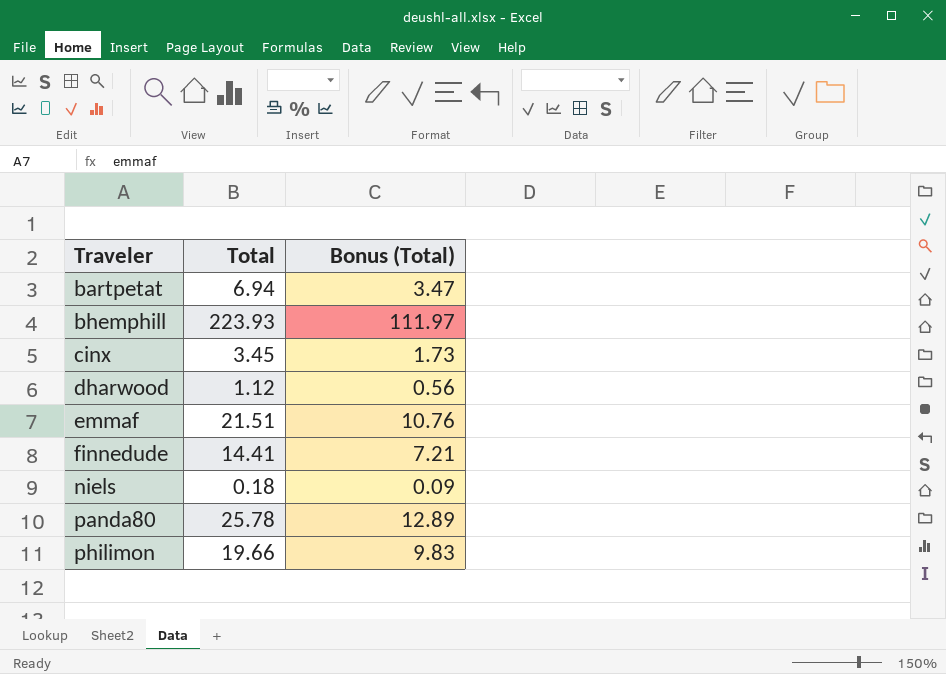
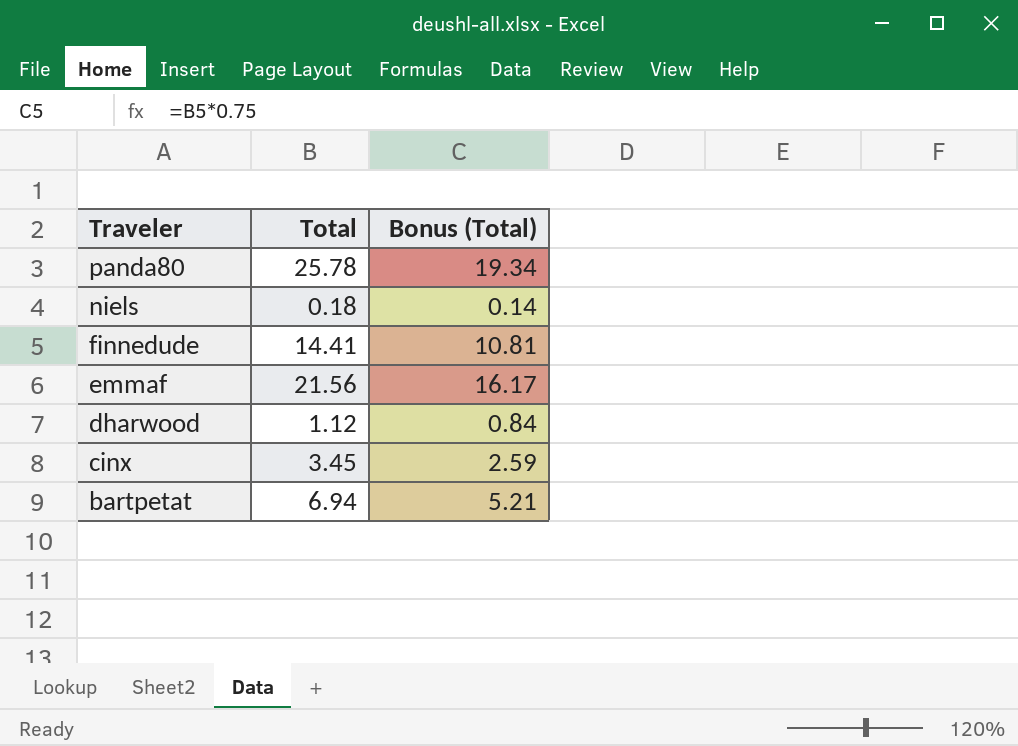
row order: Traveler ascending -> Traveler descending
column Bonus (Total) | formula: [Total] * 0.5 -> [Total] * 0.75
row bhemphill: 223.93 | 111.97 -> none
row philimon: 19.66 | 9.83 -> none
emmaf | Total: 21.51 -> 21.56

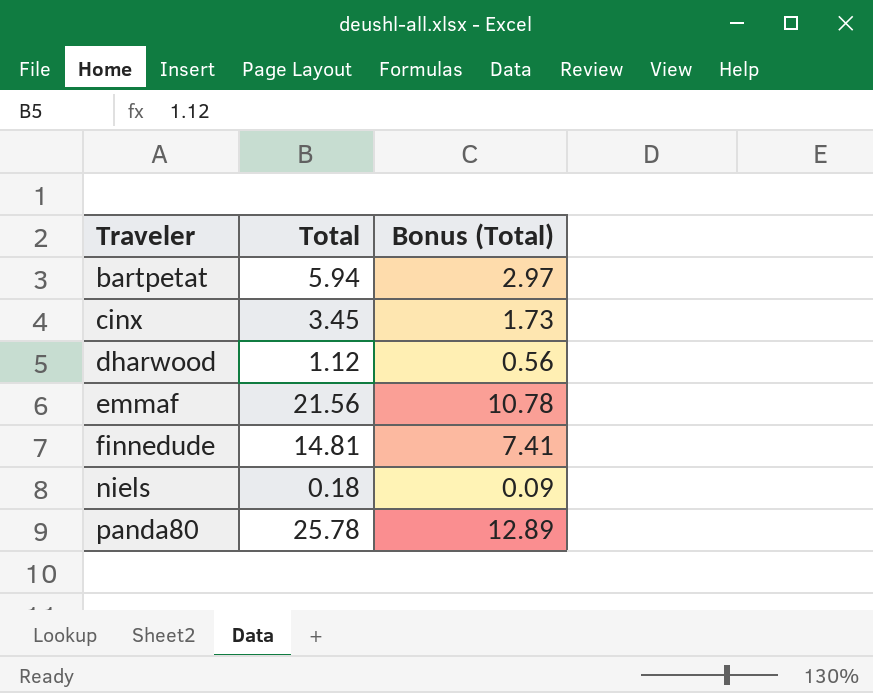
row order: Traveler descending -> Traveler ascending
column Bonus (Total) | formula: [Total] * 0.75 -> [Total] * 0.5
bartpetat | Total: 6.94 -> 5.94
finnedude | Total: 14.41 -> 14.81

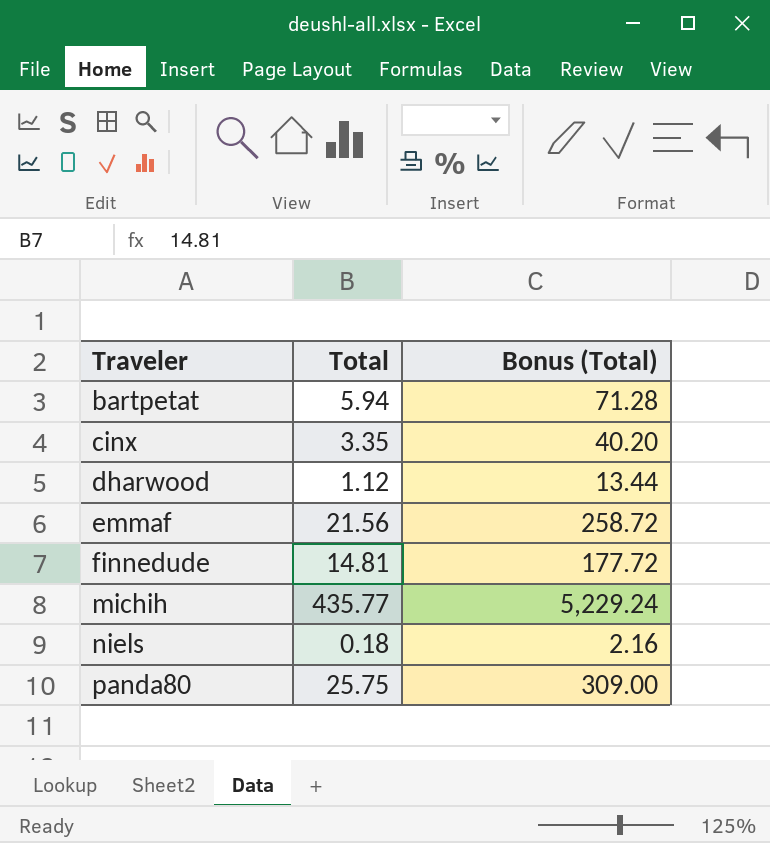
column Bonus (Total) | formula: [Total] * 0.5 -> [Total] * 12
cinx | Total: 3.45 -> 3.35
row michih: none -> 435.77 | 5,229.24
panda80 | Total: 25.78 -> 25.75

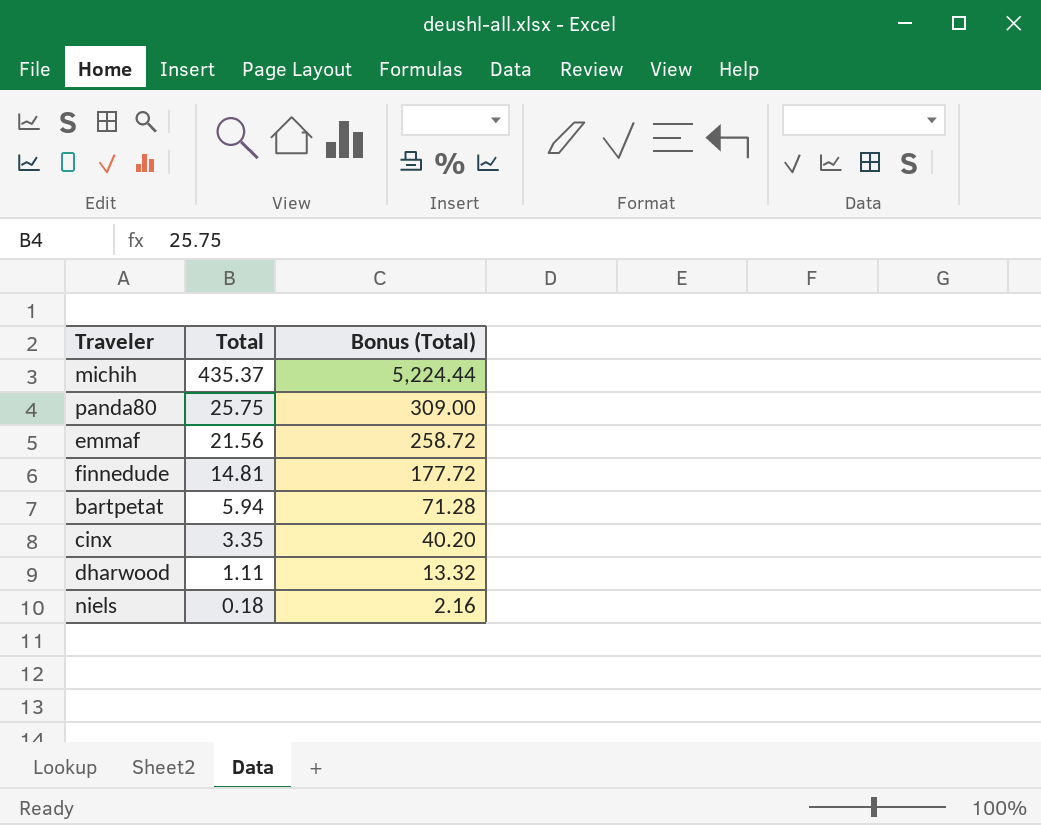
row order: Traveler ascending -> Total descending
michih | Total: 435.77 -> 435.37
michih | Bonus (Total): 5,229.24 -> 5,224.44
dharwood | Total: 1.12 -> 1.11
dharwood | Bonus (Total): 13.44 -> 13.32

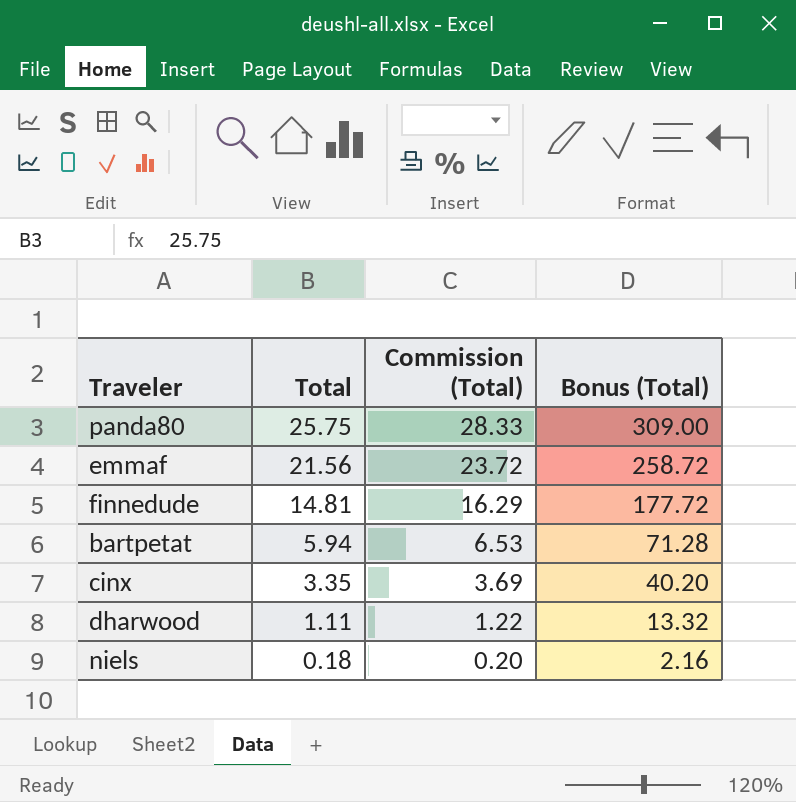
column Commission (Total) | formula: none -> [Total] * 1.1
row michih: 435.37 | 5,224.44 -> none

